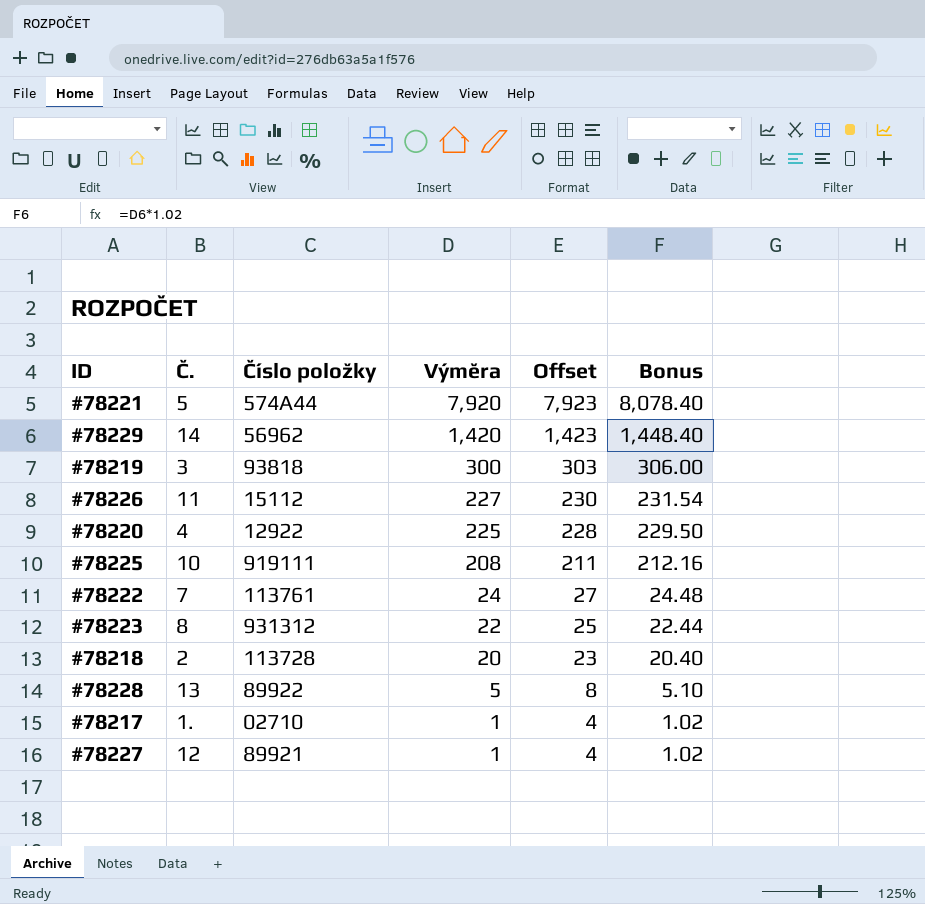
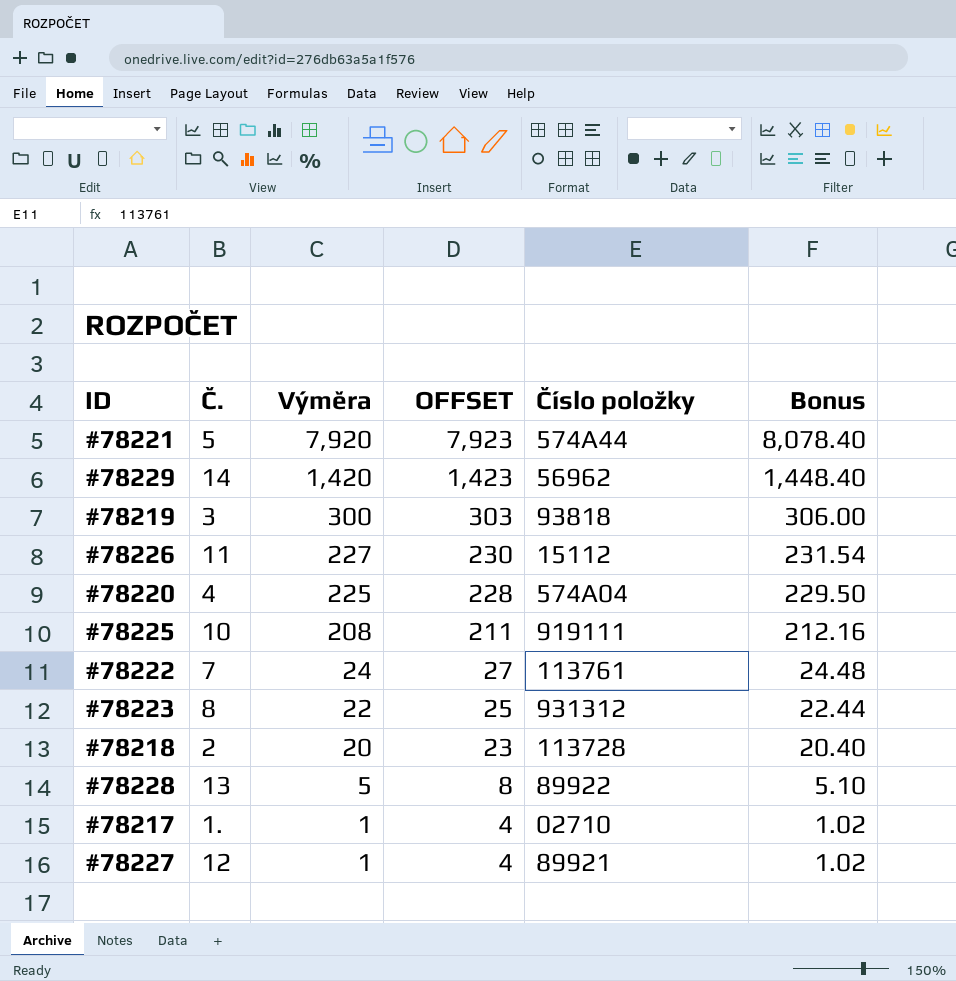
column name: Offset -> OFFSET
column Číslo položky | position: 3 -> 5
#78220 | Číslo položky: 12922 -> 574A04

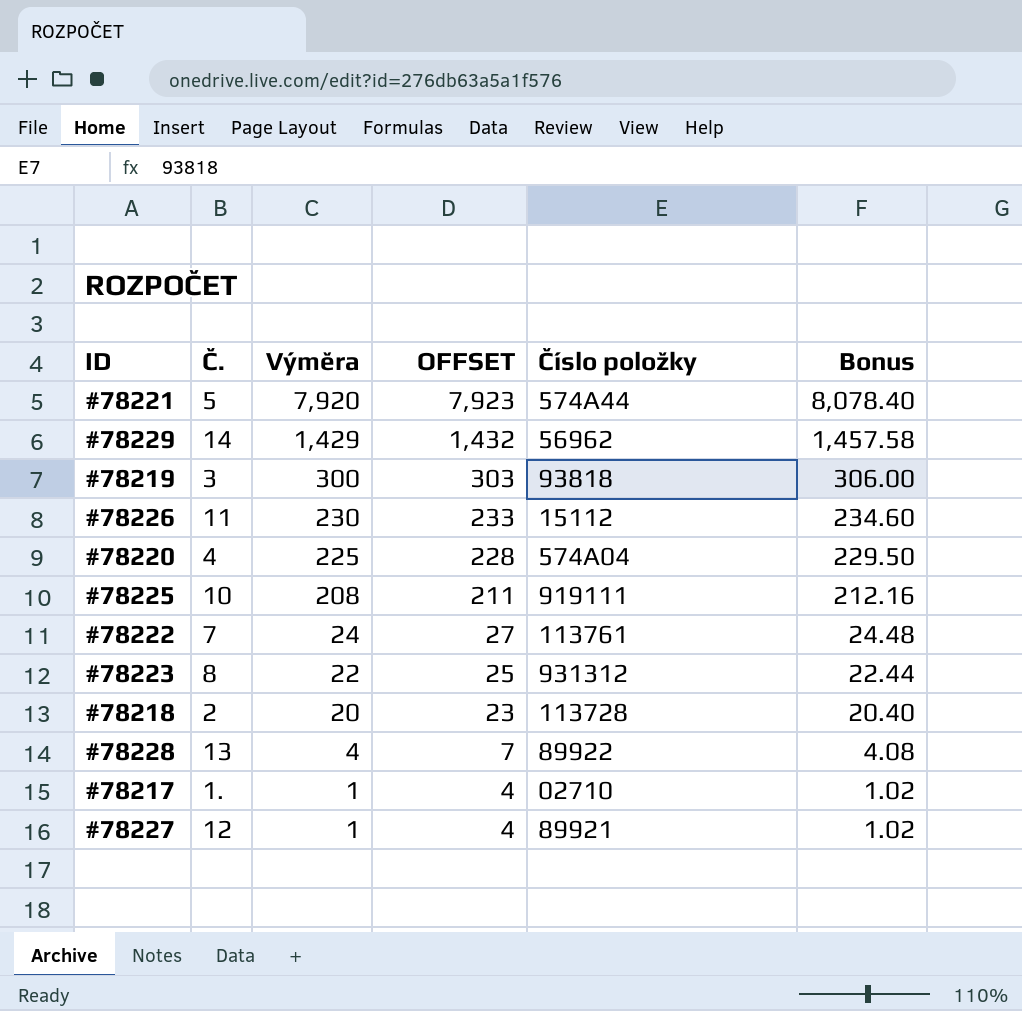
#78229 | Výměra: 1,420 -> 1,429
#78229 | OFFSET: 1,423 -> 1,432
#78229 | Bonus: 1,448.40 -> 1,457.58
#78226 | Výměra: 227 -> 230
#78226 | OFFSET: 230 -> 233
#78226 | Bonus: 231.54 -> 234.60
#78228 | Výměra: 5 -> 4
#78228 | OFFSET: 8 -> 7
#78228 | Bonus: 5.10 -> 4.08

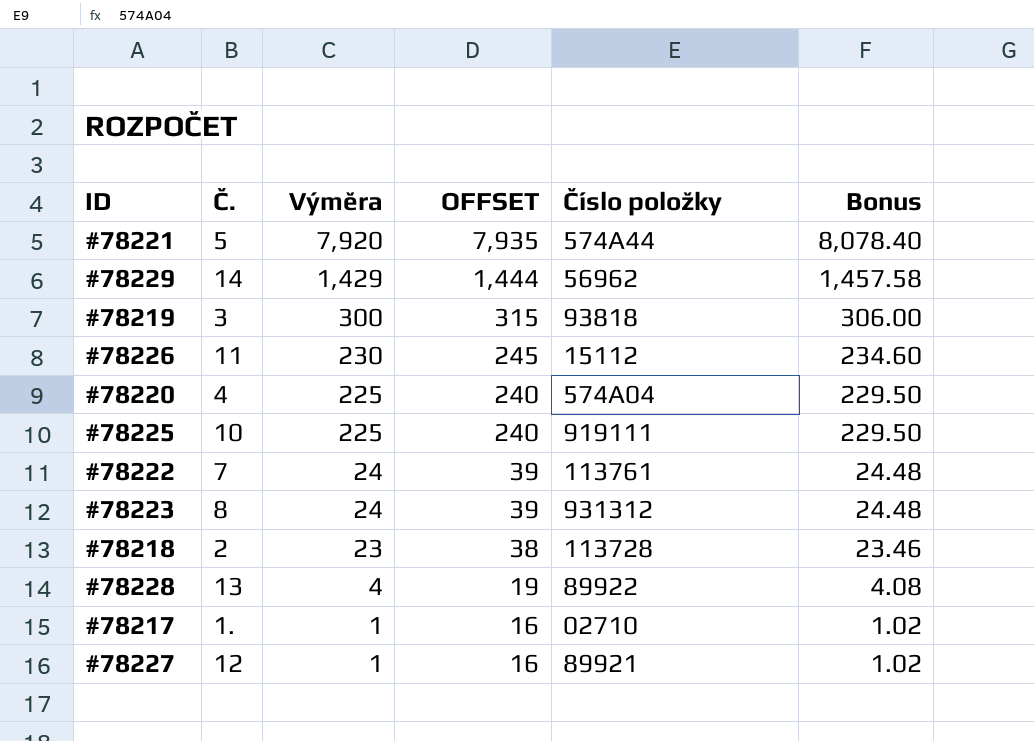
column OFFSET | formula: [Výměra] + 3 -> [Výměra] + 15
#78225 | Výměra: 208 -> 225
#78225 | Bonus: 212.16 -> 229.50
#78223 | Výměra: 22 -> 24
#78223 | Bonus: 22.44 -> 24.48
#78218 | Výměra: 20 -> 23
#78218 | Bonus: 20.40 -> 23.46

